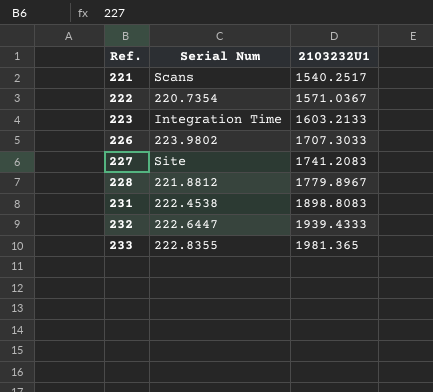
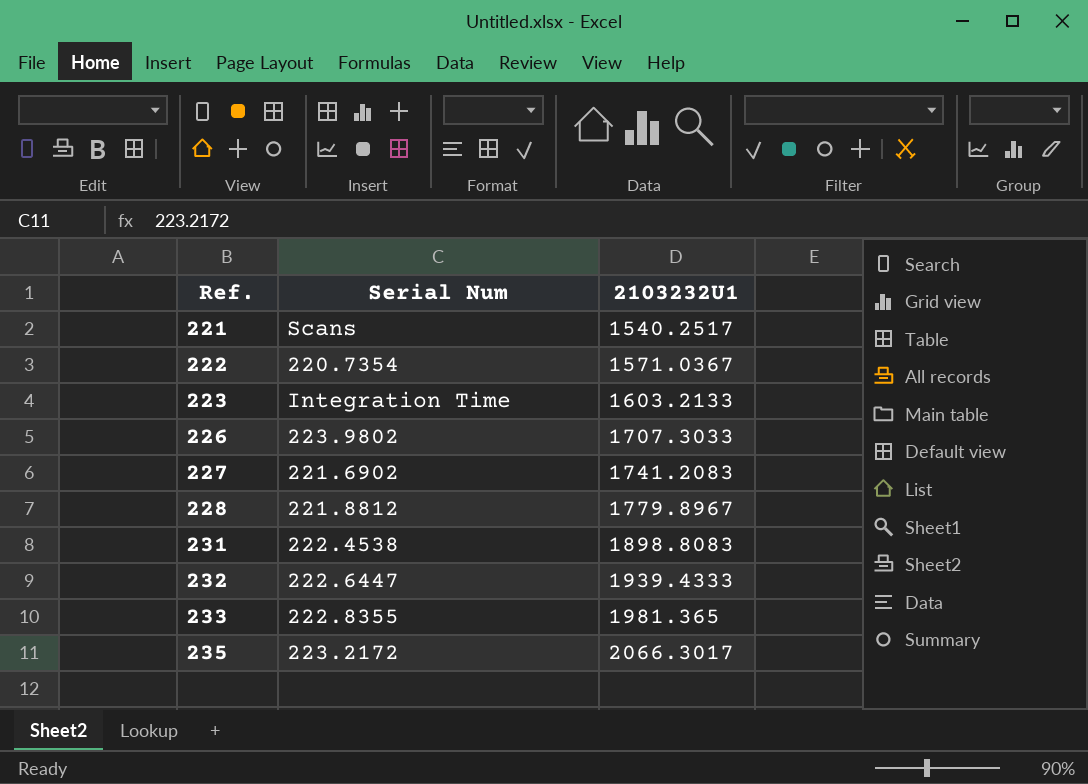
227 | Serial Num: Site -> 221.6902
row 235: none -> 223.2172 | 2066.3017

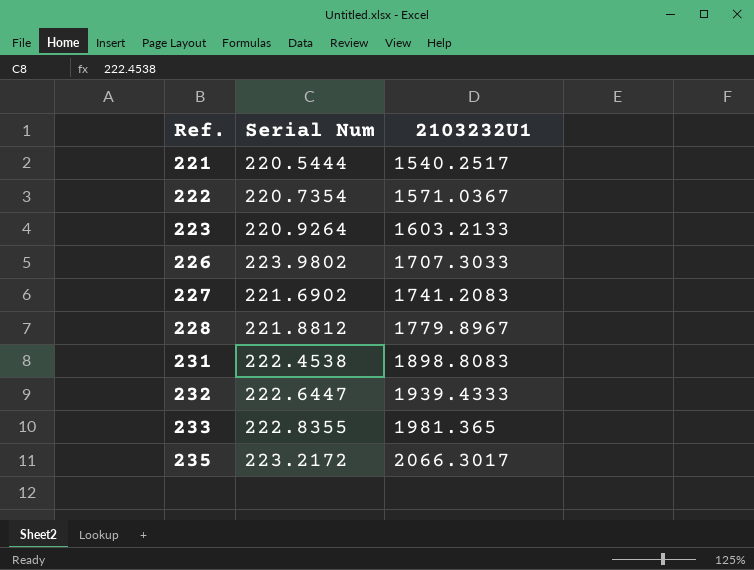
221 | Serial Num: Scans -> 220.5444
223 | Serial Num: Integration Time -> 220.9264

